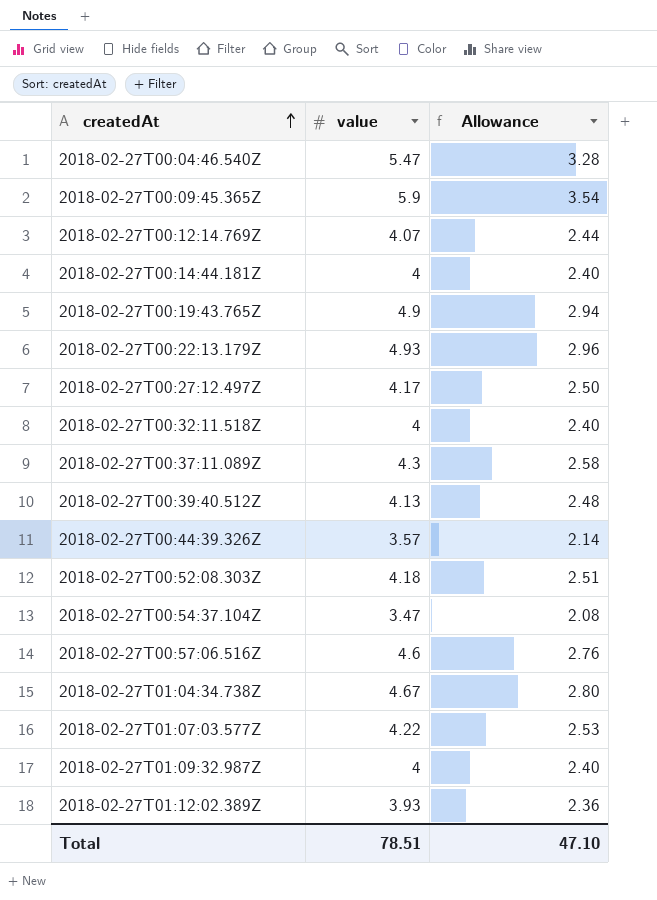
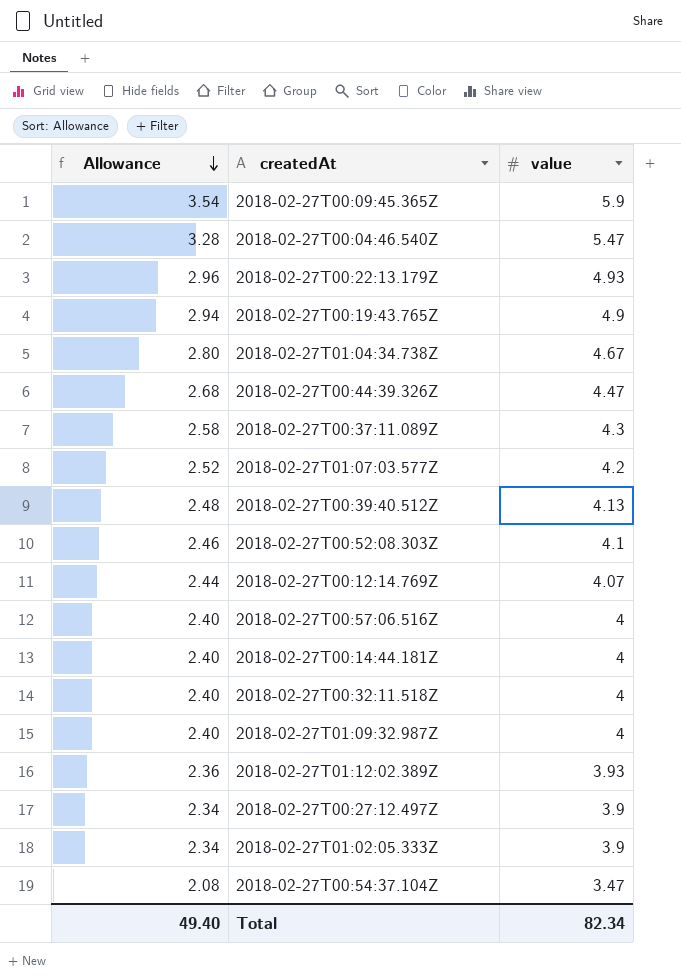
row order: createdAt ascending -> Allowance descending
column Allowance | position: 3 -> 1
2018-02-27T00:44:39.326Z | Allowance: 2.14 -> 2.68
2018-02-27T00:44:39.326Z | value: 3.57 -> 4.47
2018-02-27T01:07:03.577Z | Allowance: 2.53 -> 2.52
2018-02-27T01:07:03.577Z | value: 4.22 -> 4.2
2018-02-27T00:52:08.303Z | Allowance: 2.51 -> 2.46
2018-02-27T00:52:08.303Z | value: 4.18 -> 4.1
2018-02-27T00:57:06.516Z | Allowance: 2.76 -> 2.40
2018-02-27T00:57:06.516Z | value: 4.6 -> 4
2018-02-27T00:27:12.497Z | Allowance: 2.50 -> 2.34
2018-02-27T00:27:12.497Z | value: 4.17 -> 3.9
row 2018-02-27T01:02:05.333Z: none -> 2.34 | 3.9
Total | Allowance: 47.10 -> 49.40
Total | value: 78.51 -> 82.34

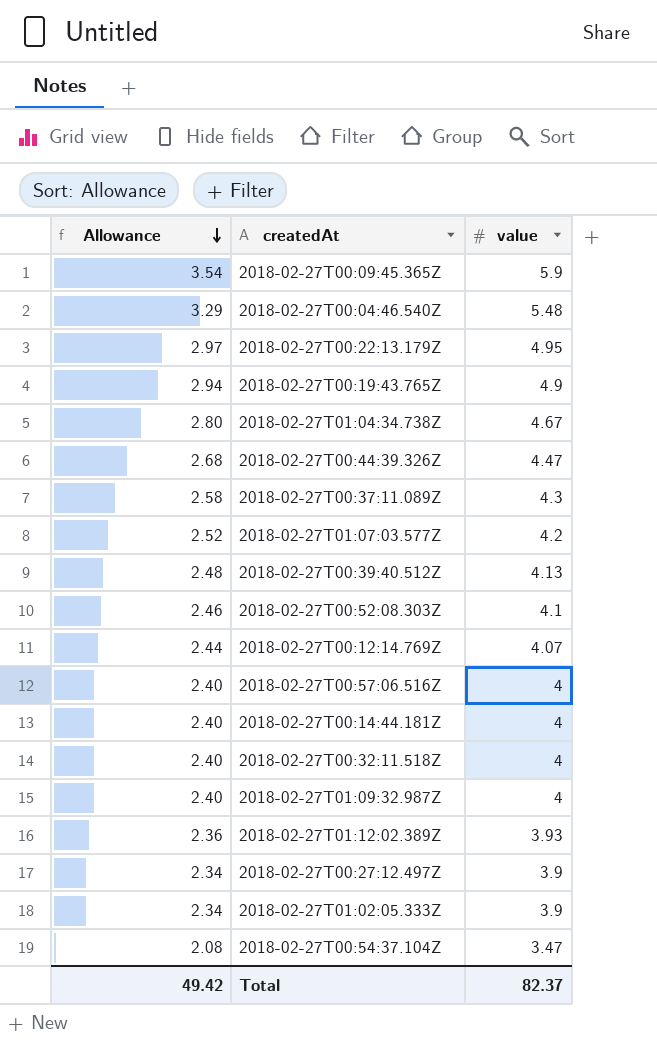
2018-02-27T00:04:46.540Z | Allowance: 3.28 -> 3.29
2018-02-27T00:04:46.540Z | value: 5.47 -> 5.48
2018-02-27T00:22:13.179Z | Allowance: 2.96 -> 2.97
2018-02-27T00:22:13.179Z | value: 4.93 -> 4.95
Total | Allowance: 49.40 -> 49.42
Total | value: 82.34 -> 82.37

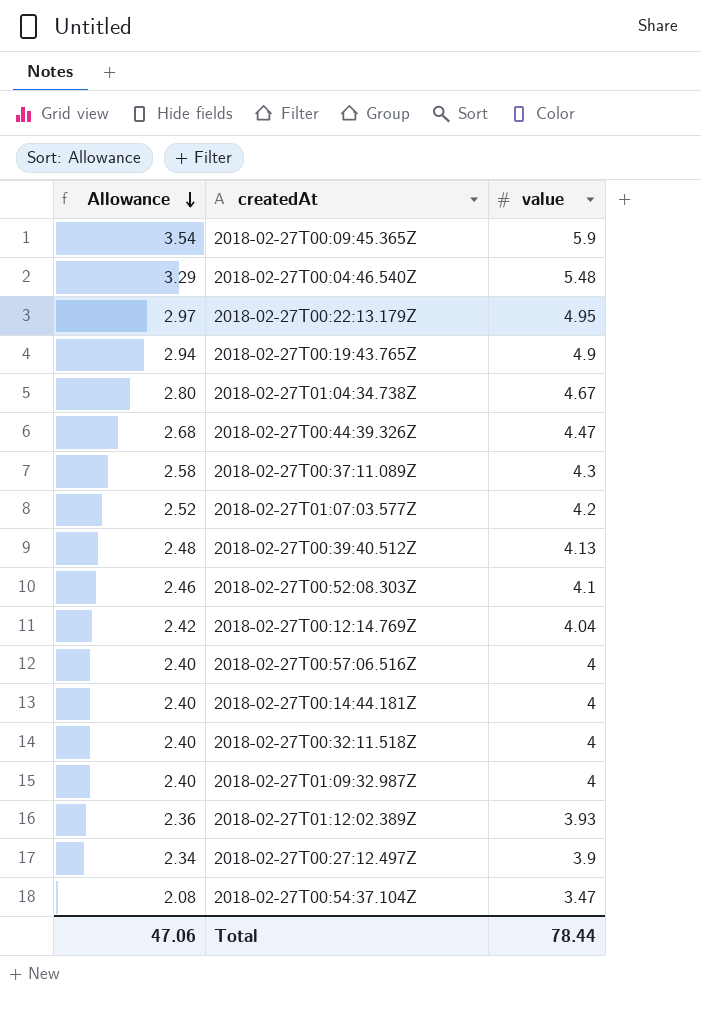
row 2018-02-27T01:02:05.333Z: 2.34 | 3.9 -> none
2018-02-27T00:12:14.769Z | Allowance: 2.44 -> 2.42
2018-02-27T00:12:14.769Z | value: 4.07 -> 4.04
Total | Allowance: 49.42 -> 47.06
Total | value: 82.37 -> 78.44

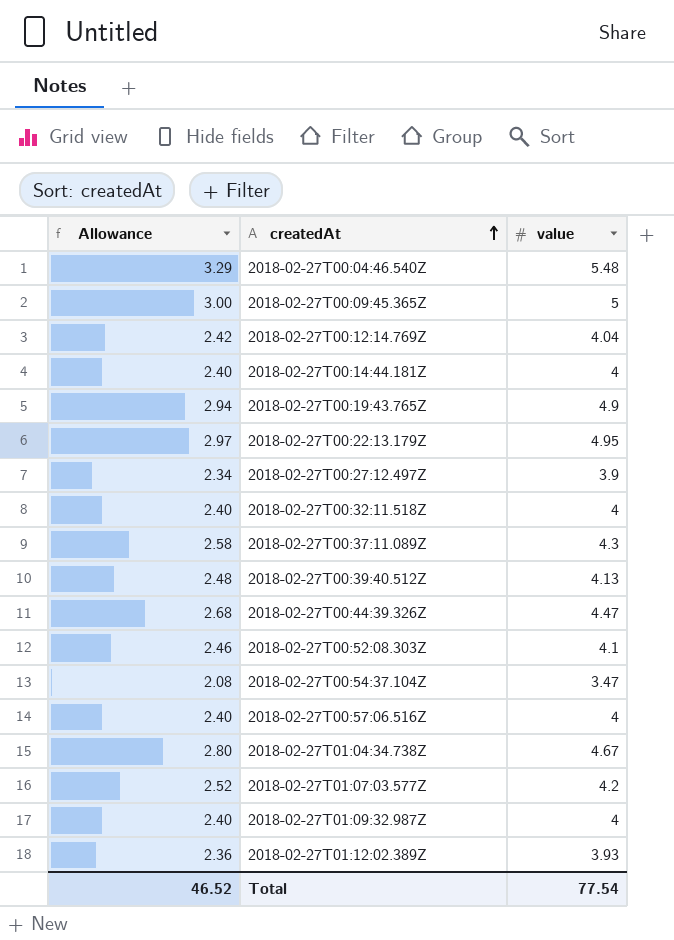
row order: Allowance descending -> createdAt ascending
2018-02-27T00:09:45.365Z | Allowance: 3.54 -> 3.00
2018-02-27T00:09:45.365Z | value: 5.9 -> 5
Total | Allowance: 47.06 -> 46.52
Total | value: 78.44 -> 77.54

